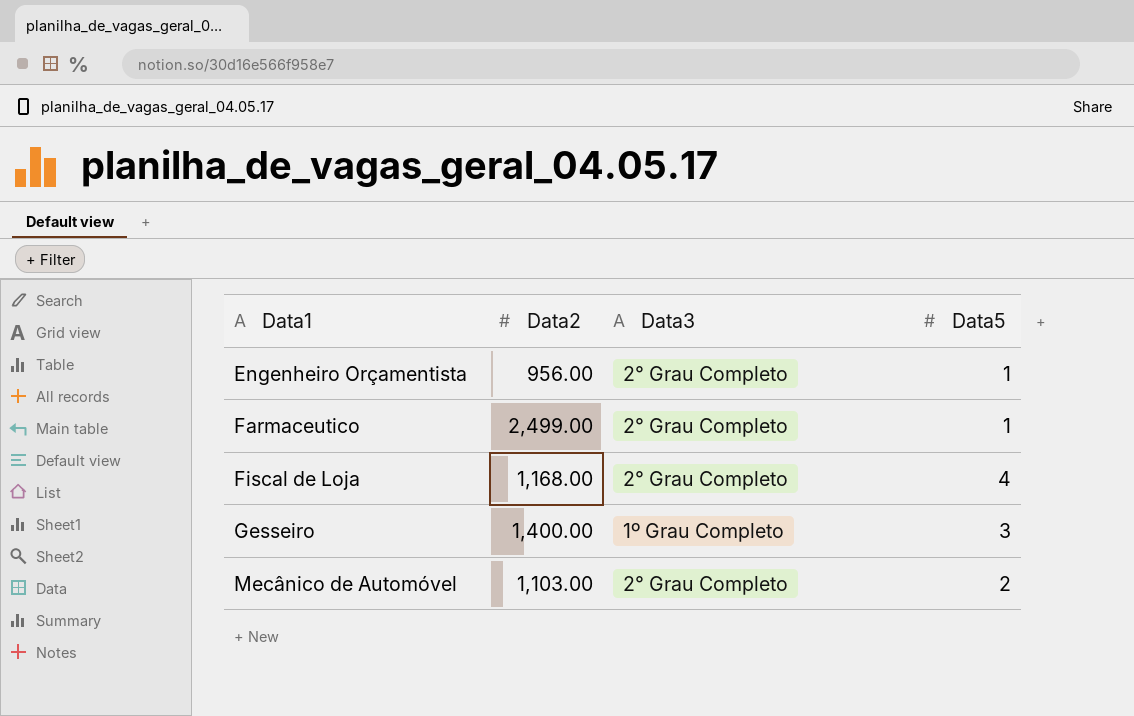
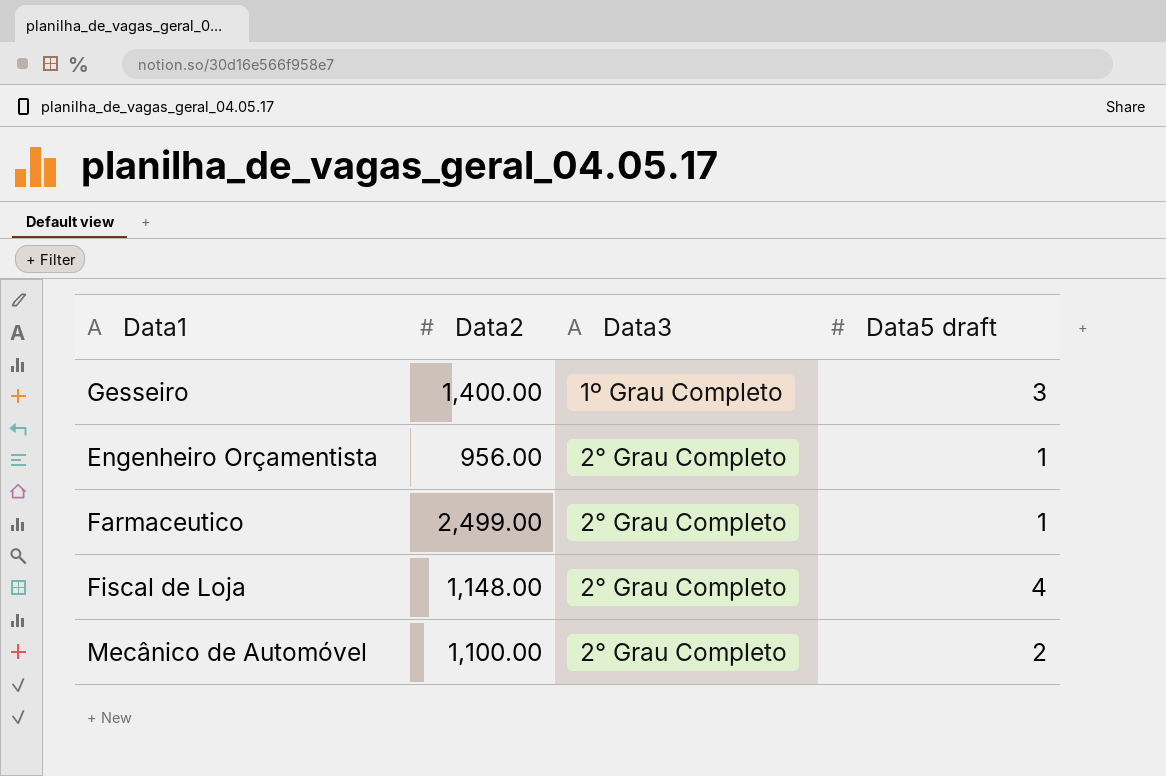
row order: Data1 ascending -> Data3 ascending
column name: Data5 -> Data5 draft
Fiscal de Loja | Data2: 1,168.00 -> 1,148.00
Mecânico de Automóvel | Data2: 1,103.00 -> 1,100.00

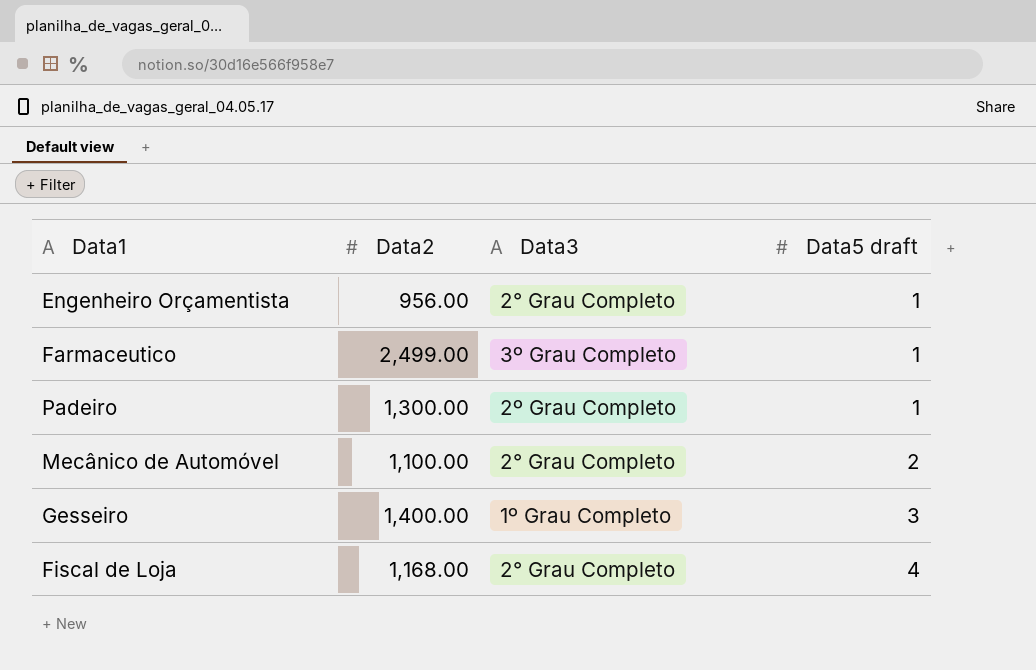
row order: Data3 ascending -> Data5 draft ascending
Farmaceutico | Data3: 2° Grau Completo -> 3º Grau Completo
row Padeiro: none -> 1,300.00 | 2º Grau Completo | 1
Fiscal de Loja | Data2: 1,148.00 -> 1,168.00

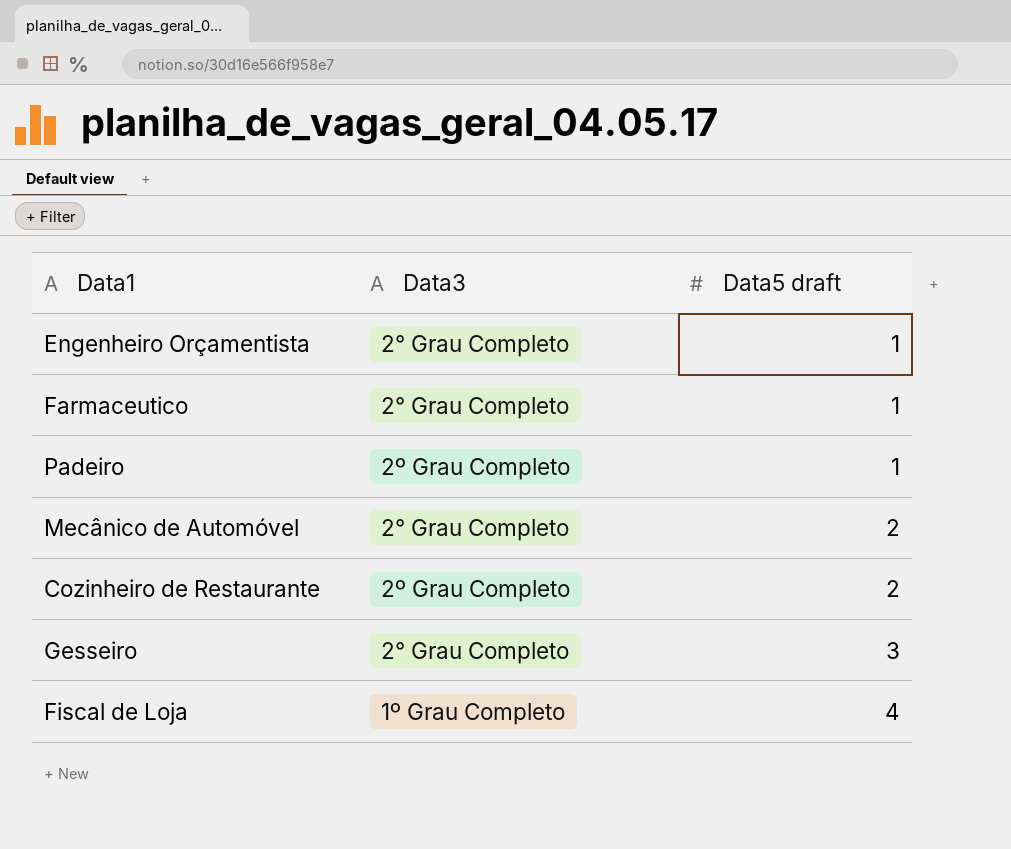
column Data2 | position: 2 -> none
Farmaceutico | Data3: 3º Grau Completo -> 2° Grau Completo
row Cozinheiro de Restaurante: none -> 2º Grau Completo | 2
Gesseiro | Data3: 1º Grau Completo -> 2° Grau Completo
Fiscal de Loja | Data3: 2° Grau Completo -> 1º Grau Completo

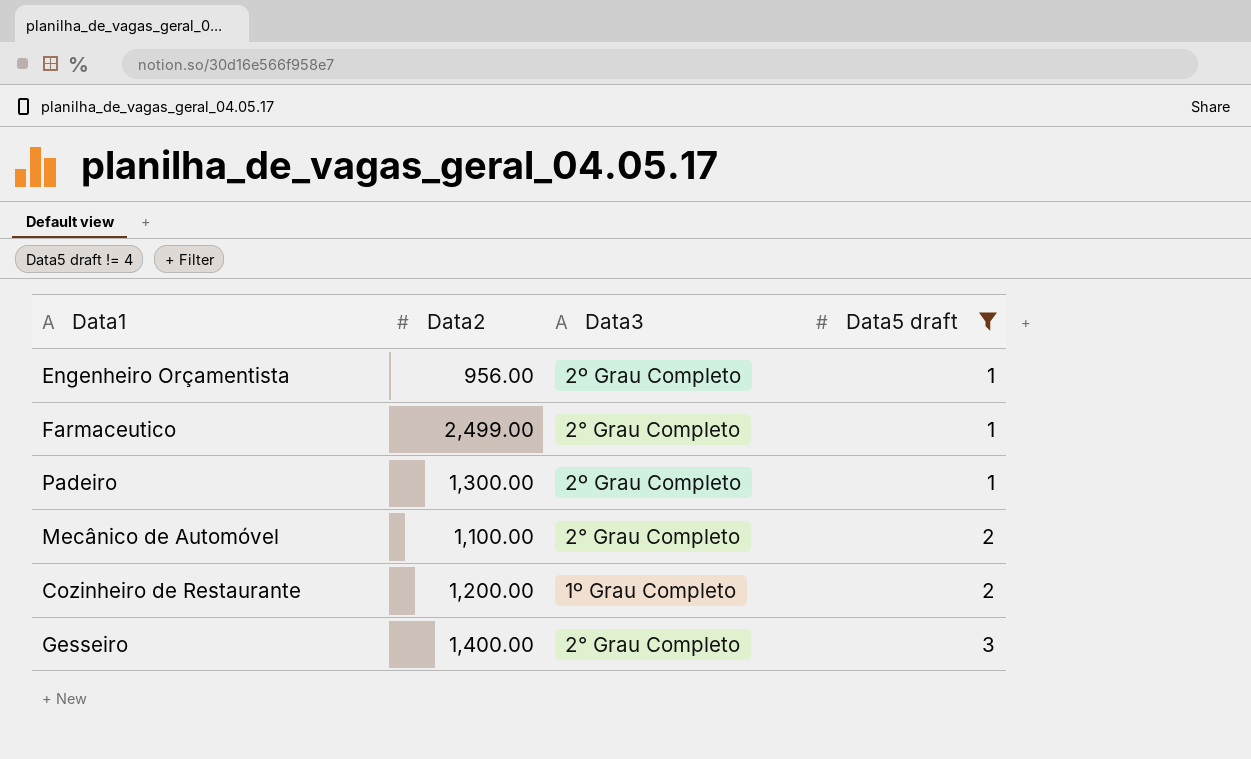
filter: none -> Data5 draft != 4
column Data2 | position: none -> 2
Engenheiro Orçamentista | Data3: 2° Grau Completo -> 2º Grau Completo
Cozinheiro de Restaurante | Data3: 2º Grau Completo -> 1º Grau Completo

